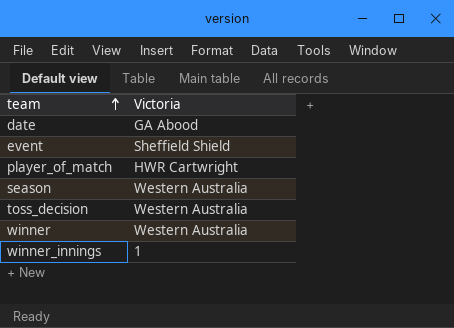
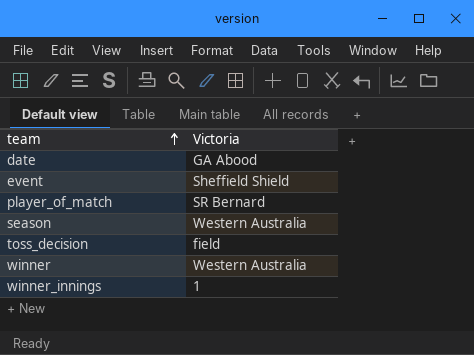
player_of_match | Victoria: HWR Cartwright -> SR Bernard
toss_decision | Victoria: Western Australia -> field

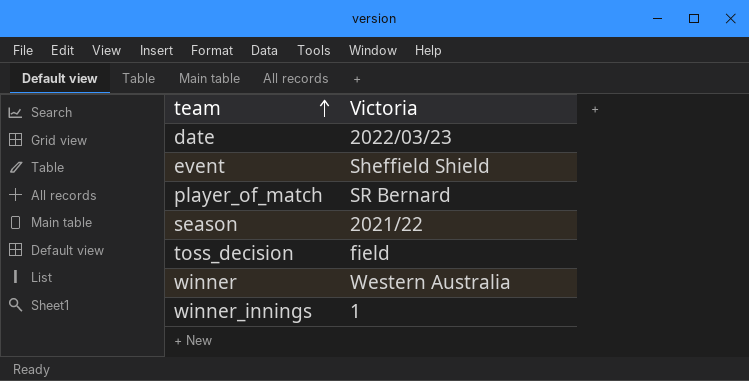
date | Victoria: GA Abood -> 2022/03/23
season | Victoria: Western Australia -> 2021/22

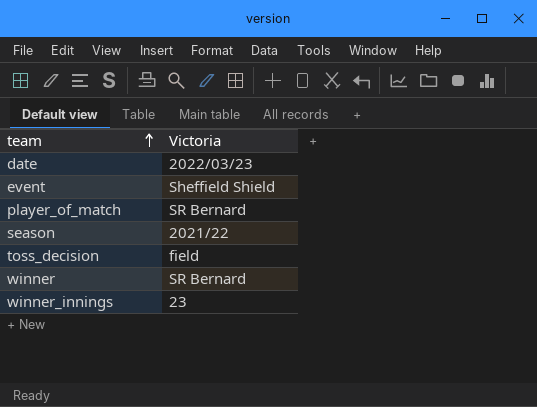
winner | Victoria: Western Australia -> SR Bernard
winner_innings | Victoria: 1 -> 23

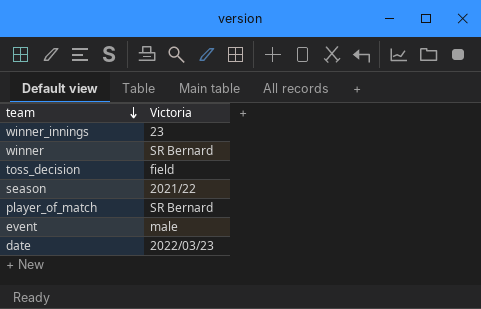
row order: team ascending -> team descending
event | Victoria: Sheffield Shield -> male

